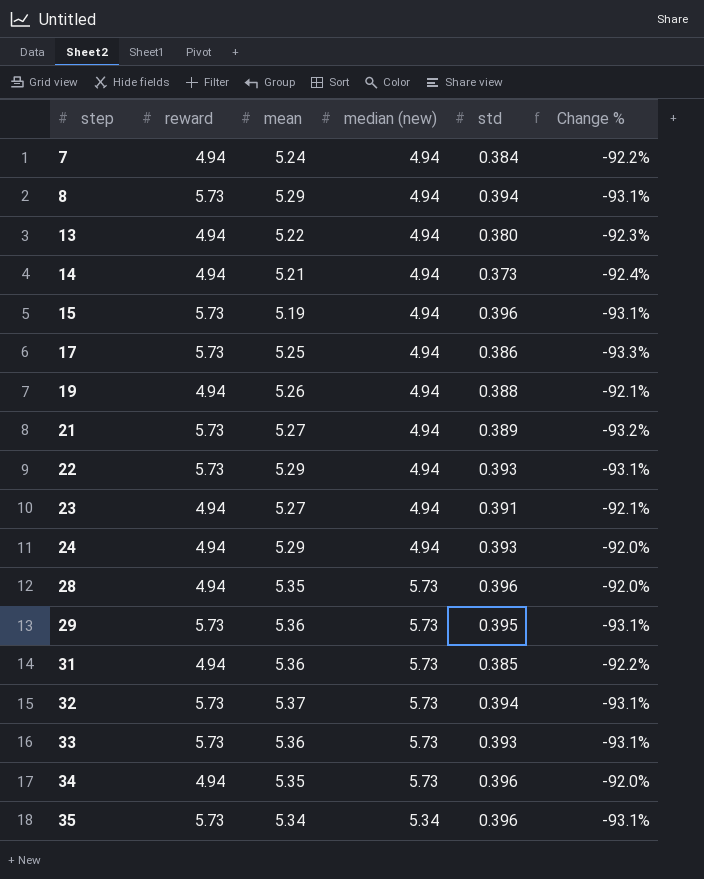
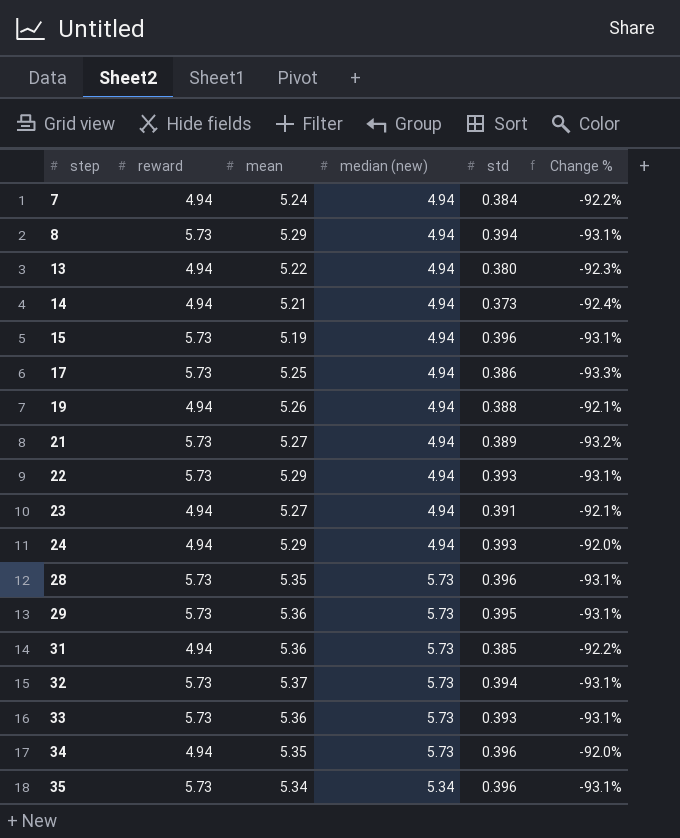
28 | reward: 4.94 -> 5.73
28 | Change %: -92.0% -> -93.1%

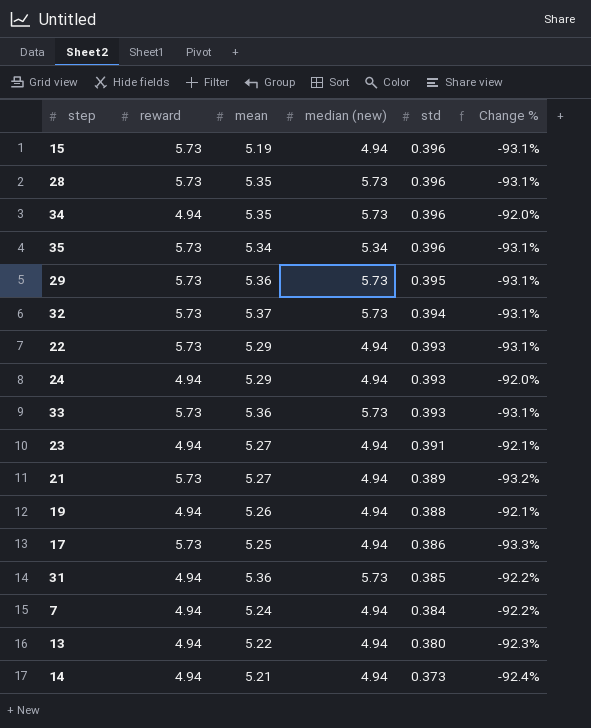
row order: step ascending -> std descending
row 8: 5.73 | 5.29 | 4.94 | 0.394 | -93.1% -> none

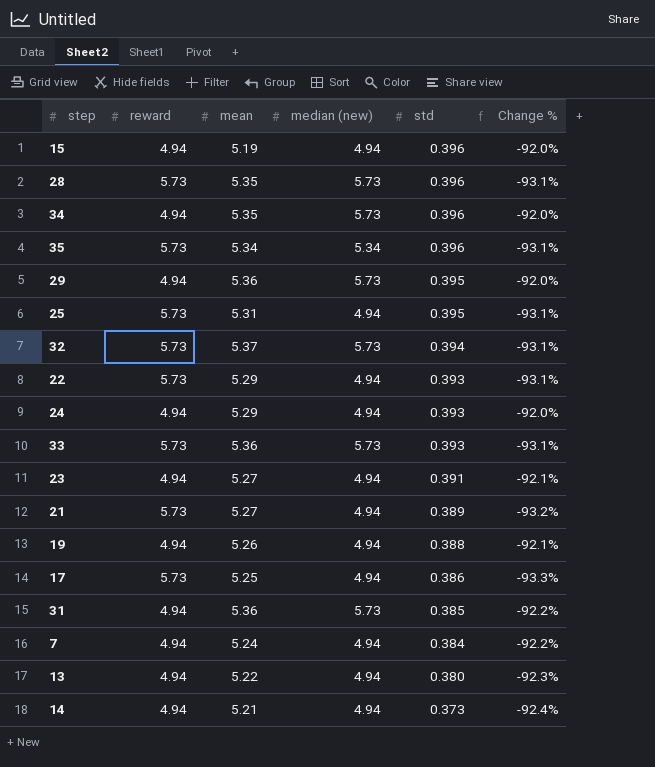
15 | reward: 5.73 -> 4.94
15 | Change %: -93.1% -> -92.0%
29 | reward: 5.73 -> 4.94
29 | Change %: -93.1% -> -92.0%
row 25: none -> 5.73 | 5.31 | 4.94 | 0.395 | -93.1%

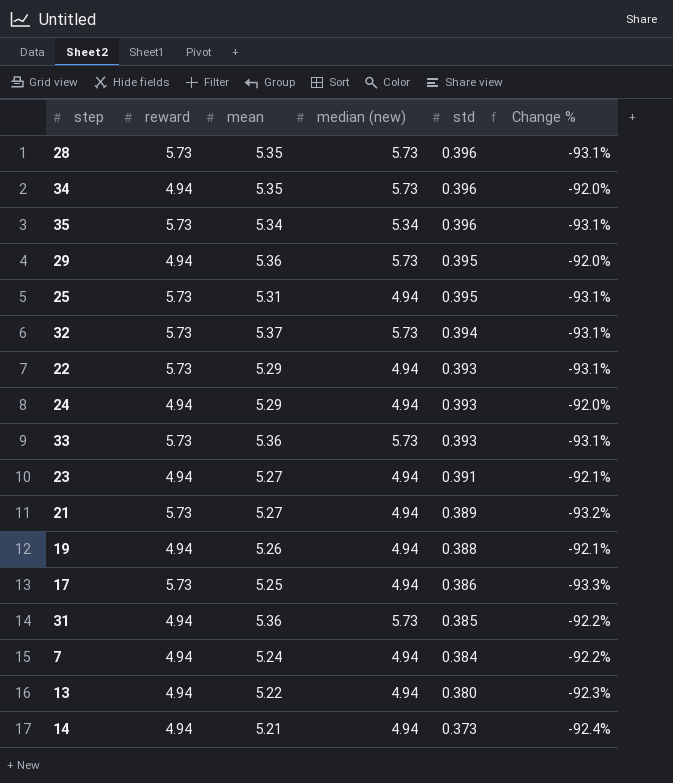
row 15: 4.94 | 5.19 | 4.94 | 0.396 | -92.0% -> none

